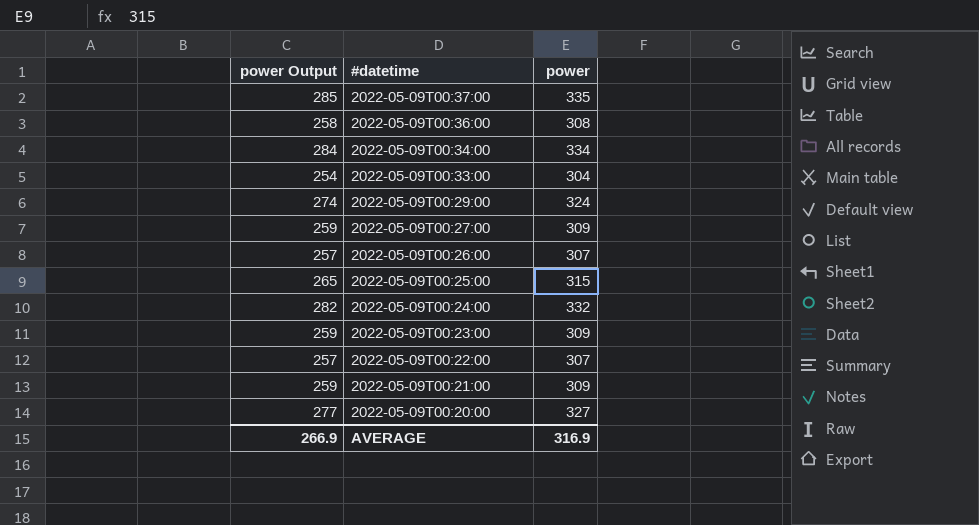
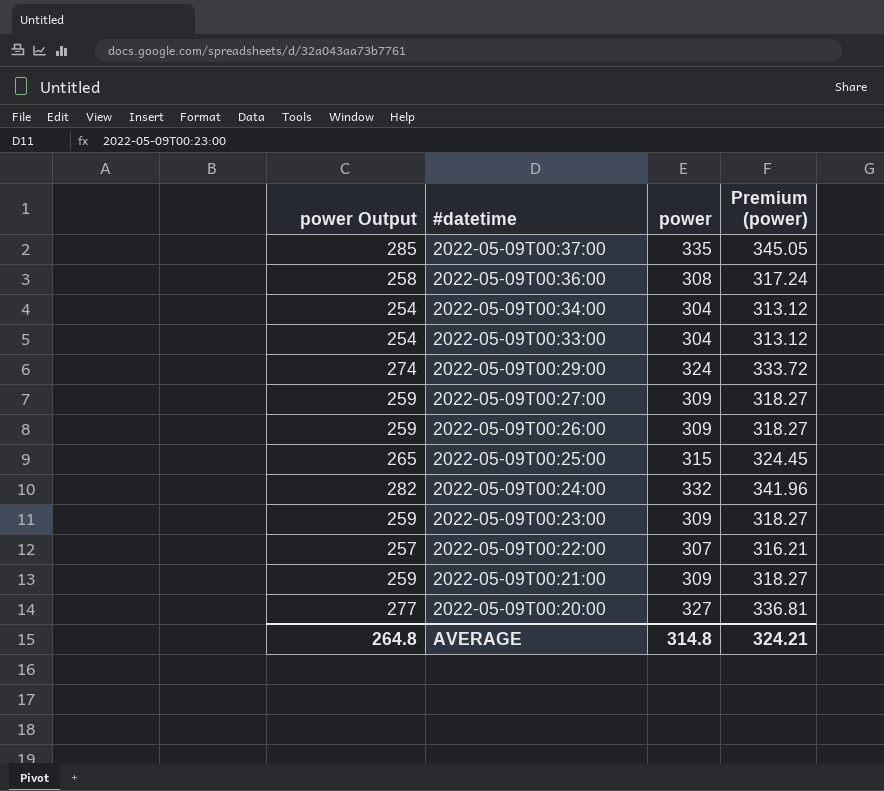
column Premium (power) | formula: none -> [power] * 1.03
2022-05-09T00:34:00 | power Output: 284 -> 254
2022-05-09T00:34:00 | power: 334 -> 304
2022-05-09T00:26:00 | power Output: 257 -> 259
2022-05-09T00:26:00 | power: 307 -> 309
AVERAGE | power Output: 266.9 -> 264.8
AVERAGE | power: 316.9 -> 314.8

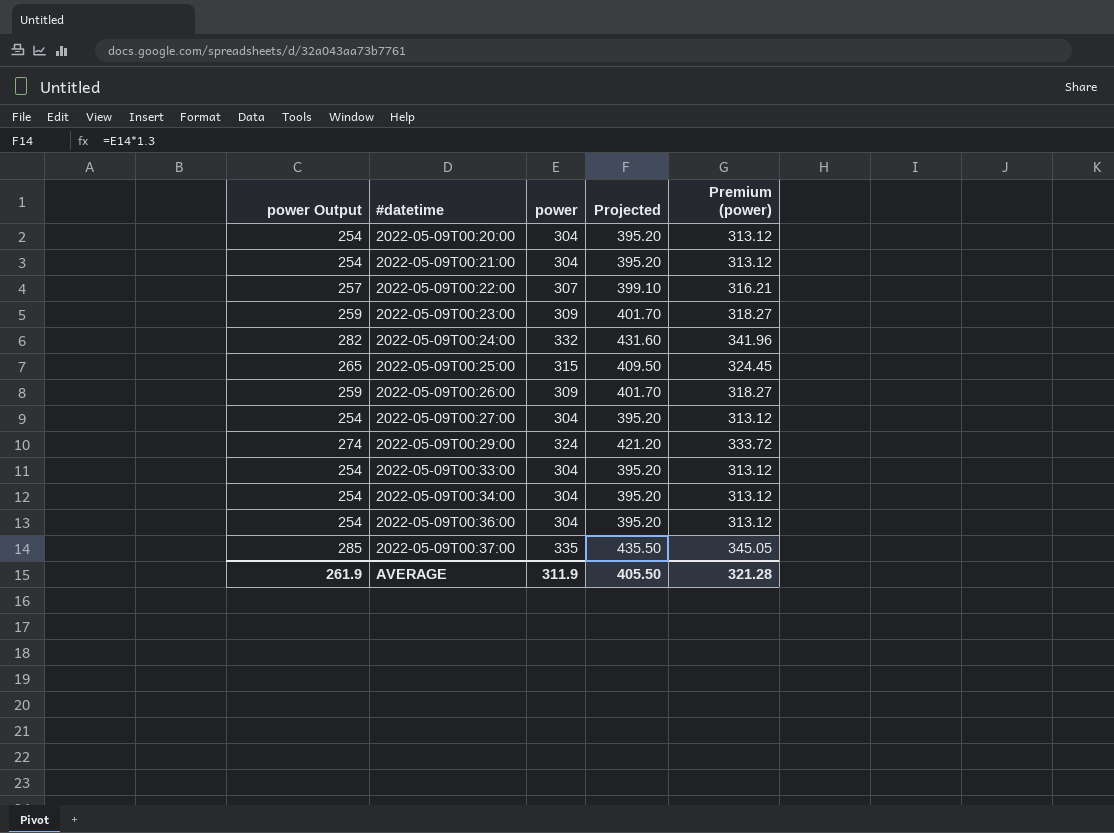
row order: #datetime descending -> #datetime ascending
column Projected | formula: none -> [power] * 1.3
2022-05-09T00:20:00 | power Output: 277 -> 254
2022-05-09T00:20:00 | power: 327 -> 304
2022-05-09T00:20:00 | Premium (power): 336.81 -> 313.12
2022-05-09T00:21:00 | power Output: 259 -> 254
2022-05-09T00:21:00 | power: 309 -> 304
2022-05-09T00:21:00 | Premium (power): 318.27 -> 313.12
2022-05-09T00:27:00 | power Output: 259 -> 254
2022-05-09T00:27:00 | power: 309 -> 304
2022-05-09T00:27:00 | Premium (power): 318.27 -> 313.12
2022-05-09T00:36:00 | power Output: 258 -> 254
2022-05-09T00:36:00 | power: 308 -> 304
2022-05-09T00:36:00 | Premium (power): 317.24 -> 313.12
AVERAGE | power Output: 264.8 -> 261.9
AVERAGE | power: 314.8 -> 311.9
AVERAGE | Premium (power): 324.21 -> 321.28

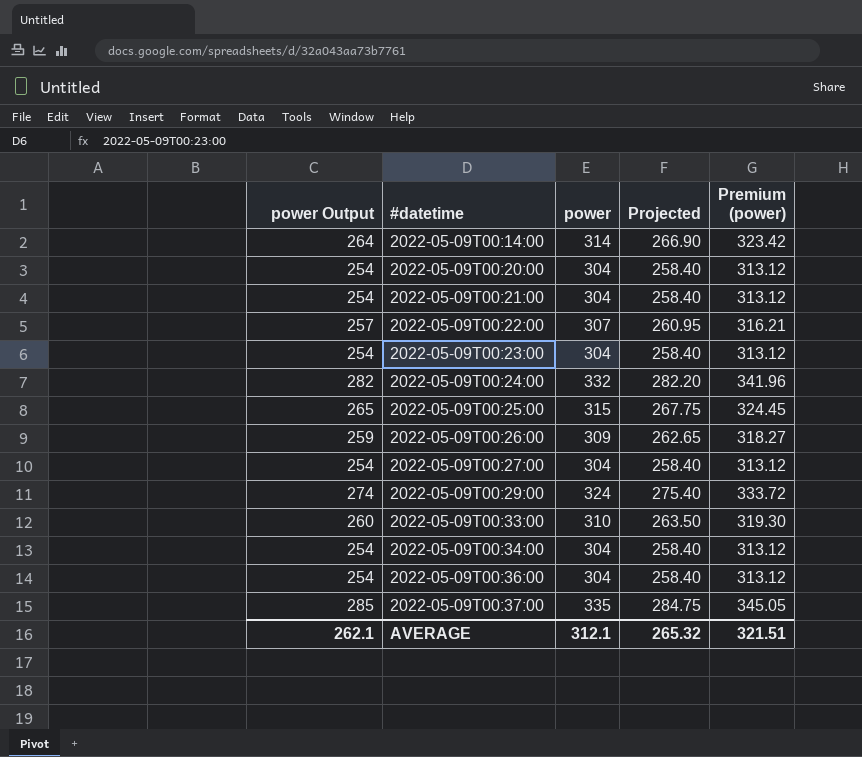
column Projected | formula: [power] * 1.3 -> [power] * 0.85
row 2022-05-09T00:14:00: none -> 264 | 314 | 266.90 | 323.42
2022-05-09T00:23:00 | power Output: 259 -> 254
2022-05-09T00:23:00 | power: 309 -> 304
2022-05-09T00:23:00 | Premium (power): 318.27 -> 313.12
2022-05-09T00:33:00 | power Output: 254 -> 260
2022-05-09T00:33:00 | power: 304 -> 310
2022-05-09T00:33:00 | Premium (power): 313.12 -> 319.30
AVERAGE | power Output: 261.9 -> 262.1
AVERAGE | power: 311.9 -> 312.1
AVERAGE | Projected: 405.50 -> 265.32
AVERAGE | Premium (power): 321.28 -> 321.51

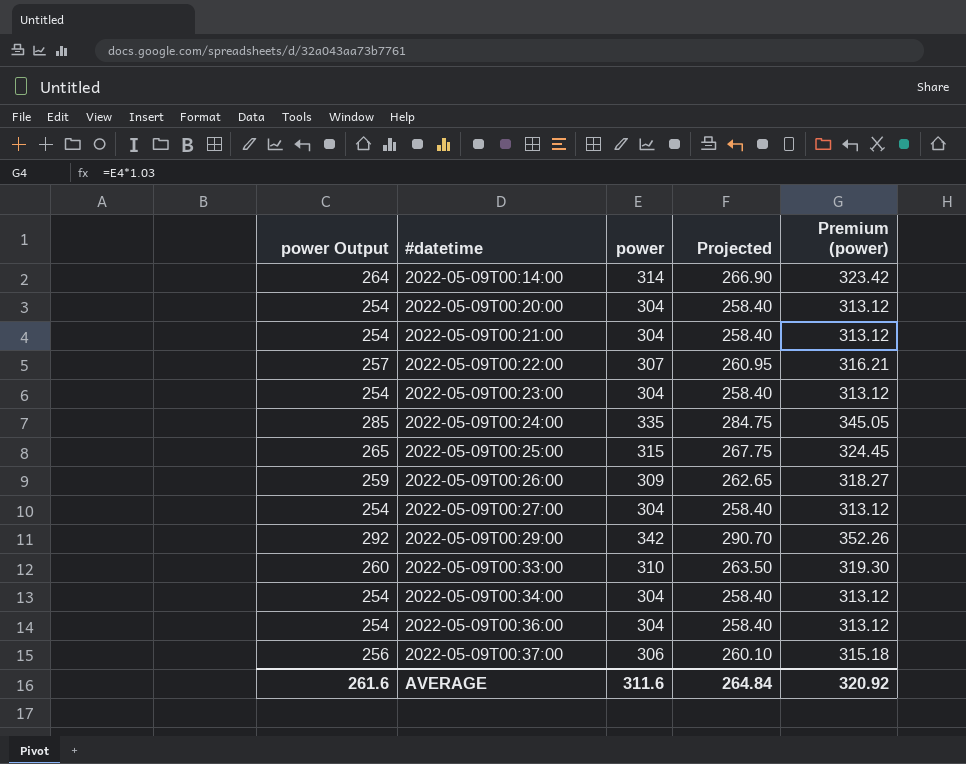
2022-05-09T00:24:00 | power Output: 282 -> 285
2022-05-09T00:24:00 | power: 332 -> 335
2022-05-09T00:24:00 | Projected: 282.20 -> 284.75
2022-05-09T00:24:00 | Premium (power): 341.96 -> 345.05
2022-05-09T00:29:00 | power Output: 274 -> 292
2022-05-09T00:29:00 | power: 324 -> 342
2022-05-09T00:29:00 | Projected: 275.40 -> 290.70
2022-05-09T00:29:00 | Premium (power): 333.72 -> 352.26
2022-05-09T00:37:00 | power Output: 285 -> 256
2022-05-09T00:37:00 | power: 335 -> 306
2022-05-09T00:37:00 | Projected: 284.75 -> 260.10
2022-05-09T00:37:00 | Premium (power): 345.05 -> 315.18
AVERAGE | power Output: 262.1 -> 261.6
AVERAGE | power: 312.1 -> 311.6
AVERAGE | Projected: 265.32 -> 264.84
AVERAGE | Premium (power): 321.51 -> 320.92

